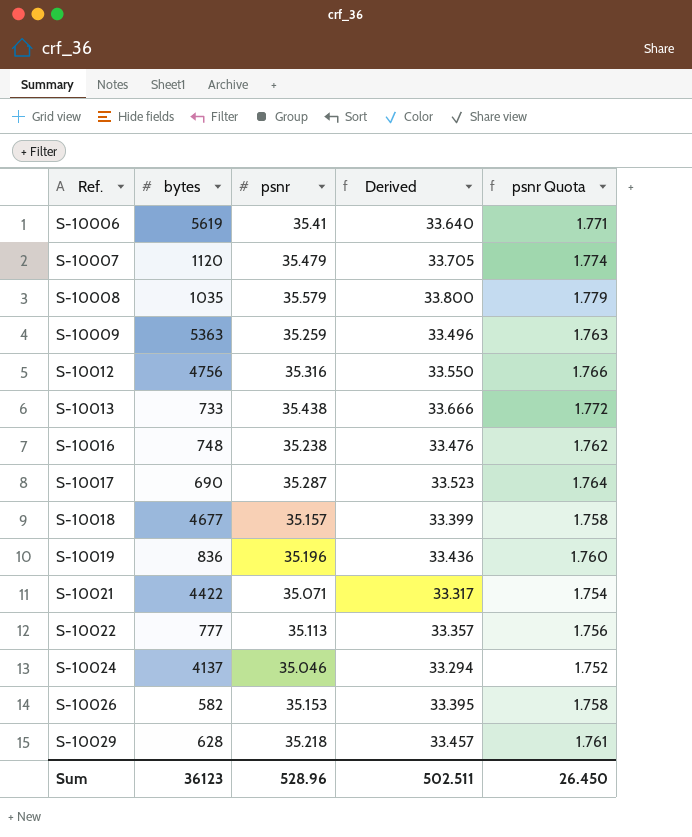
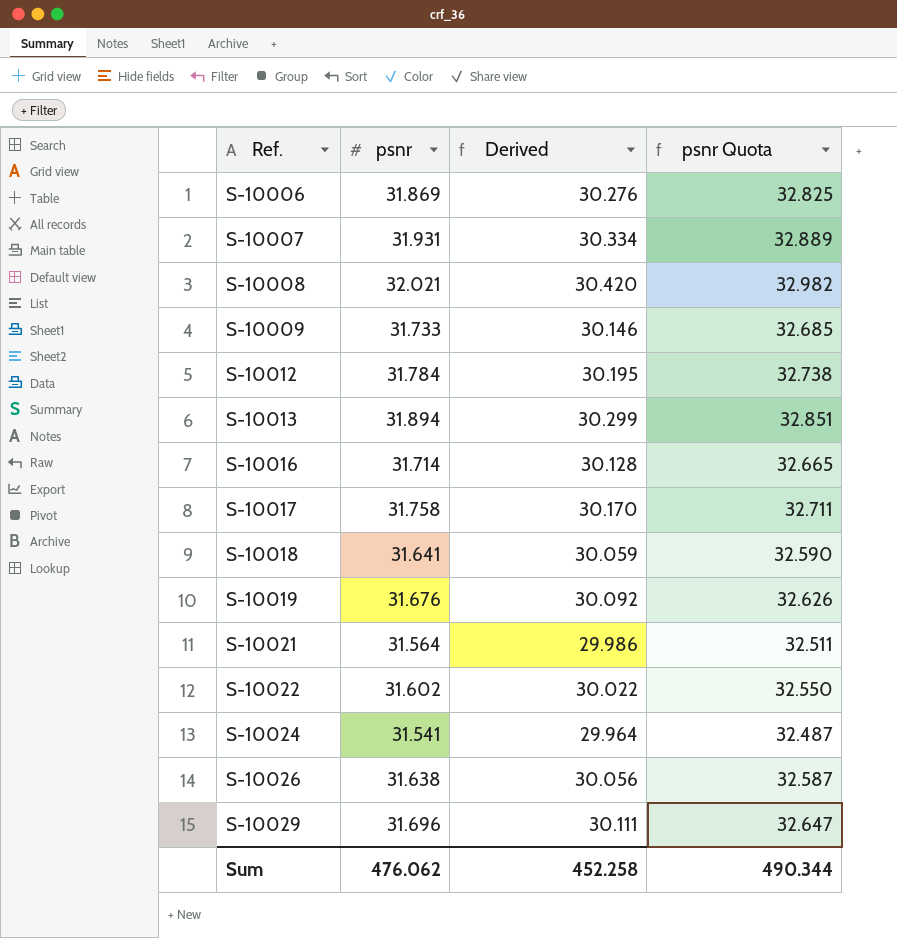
column bytes | position: 2 -> none
column psnr Quota | formula: [psnr] * 0.05 -> [psnr] * 1.03
S-10006 | psnr: 35.41 -> 31.869
S-10006 | Derived: 33.640 -> 30.276
S-10007 | psnr: 35.479 -> 31.931
S-10007 | Derived: 33.705 -> 30.334
S-10008 | psnr: 35.579 -> 32.021
S-10008 | Derived: 33.800 -> 30.420
S-10009 | psnr: 35.259 -> 31.733
S-10009 | Derived: 33.496 -> 30.146
S-10012 | psnr: 35.316 -> 31.784
S-10012 | Derived: 33.550 -> 30.195
S-10013 | psnr: 35.438 -> 31.894
S-10013 | Derived: 33.666 -> 30.299
S-10016 | psnr: 35.238 -> 31.714
S-10016 | Derived: 33.476 -> 30.128
S-10017 | psnr: 35.287 -> 31.758
S-10017 | Derived: 33.523 -> 30.170
S-10018 | psnr: 35.157 -> 31.641
S-10018 | Derived: 33.399 -> 30.059
S-10019 | psnr: 35.196 -> 31.676
S-10019 | Derived: 33.436 -> 30.092
S-10021 | psnr: 35.071 -> 31.564
S-10021 | Derived: 33.317 -> 29.986
S-10022 | psnr: 35.113 -> 31.602
S-10022 | Derived: 33.357 -> 30.022
S-10024 | psnr: 35.046 -> 31.541
S-10024 | Derived: 33.294 -> 29.964
S-10026 | psnr: 35.153 -> 31.638
S-10026 | Derived: 33.395 -> 30.056
S-10029 | psnr: 35.218 -> 31.696
S-10029 | Derived: 33.457 -> 30.111
Sum | psnr: 528.96 -> 476.062
Sum | Derived: 502.511 -> 452.258
Sum | psnr Quota: 26.450 -> 490.344

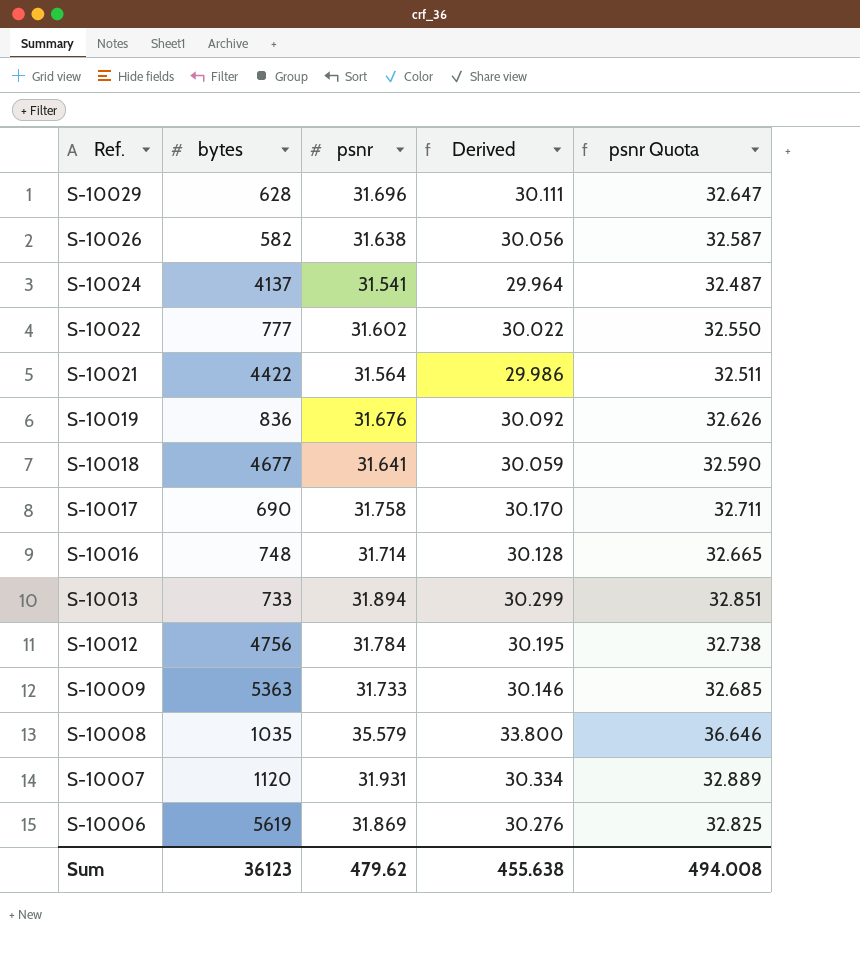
row order: Ref. ascending -> Ref. descending
column bytes | position: none -> 2
S-10008 | psnr: 32.021 -> 35.579
S-10008 | Derived: 30.420 -> 33.800
S-10008 | psnr Quota: 32.982 -> 36.646
Sum | psnr: 476.062 -> 479.62
Sum | Derived: 452.258 -> 455.638
Sum | psnr Quota: 490.344 -> 494.008

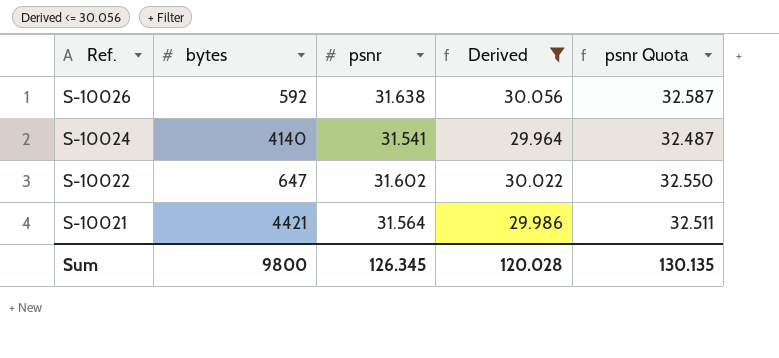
filter: none -> Derived <= 30.056
S-10026 | bytes: 582 -> 592
S-10024 | bytes: 4137 -> 4140
S-10022 | bytes: 777 -> 647
S-10021 | bytes: 4422 -> 4421
Sum | bytes: 36123 -> 9800
Sum | psnr: 479.62 -> 126.345
Sum | Derived: 455.638 -> 120.028
Sum | psnr Quota: 494.008 -> 130.135

